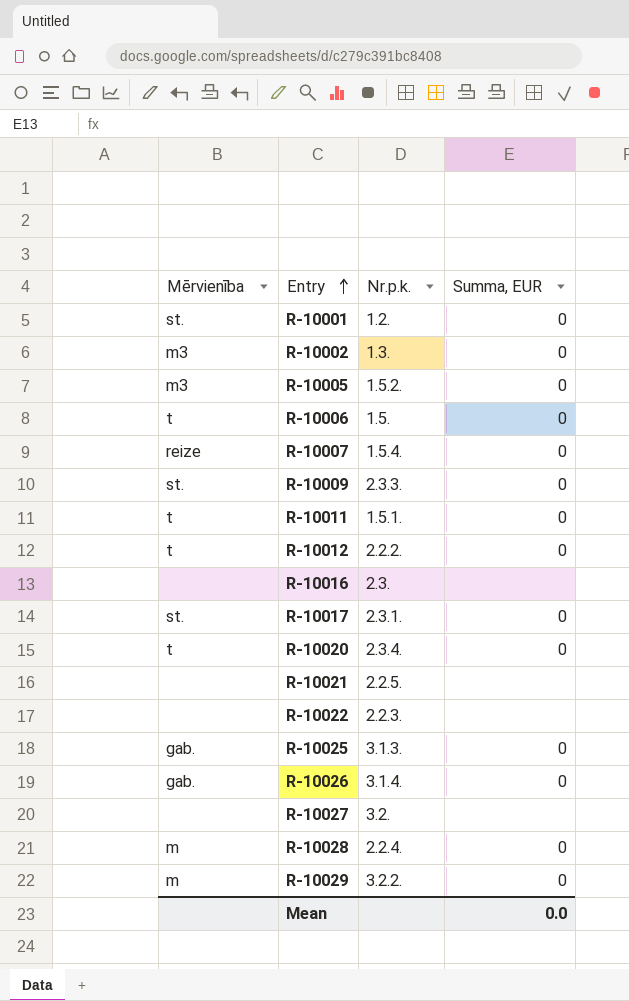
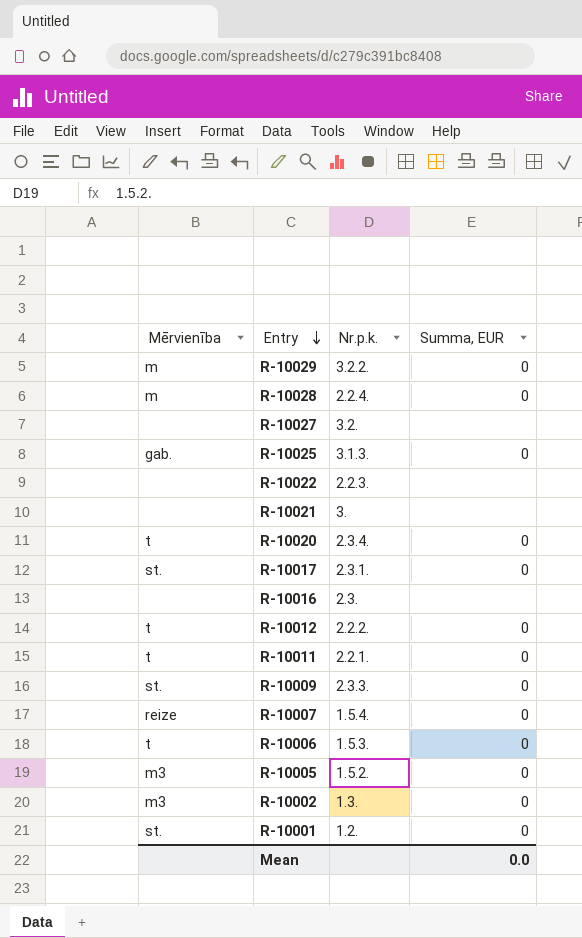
row order: Entry ascending -> Entry descending
row R-10026: gab. | 3.1.4. | 0 -> none
R-10021 | Nr.p.k.: 2.2.5. -> 3.
R-10011 | Nr.p.k.: 1.5.1. -> 2.2.1.
R-10006 | Nr.p.k.: 1.5. -> 1.5.3.

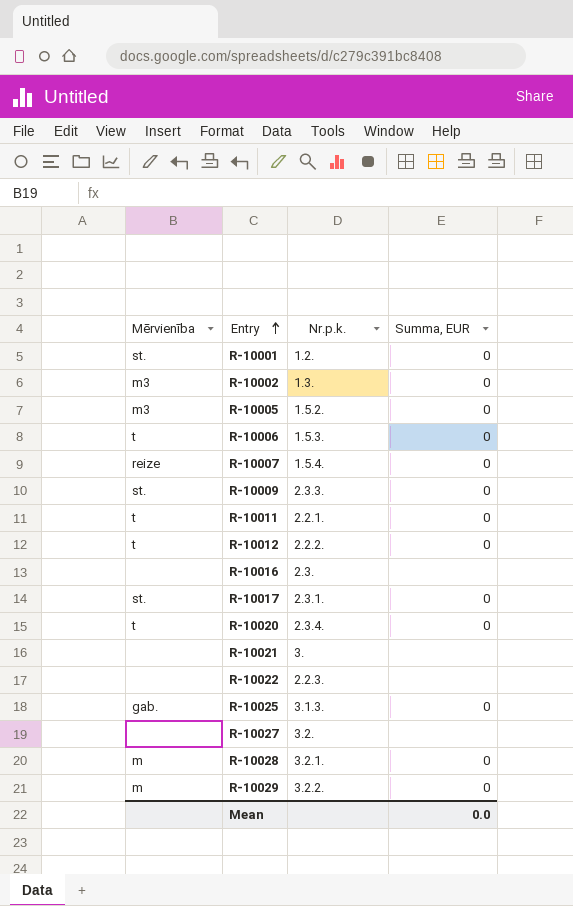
row order: Entry descending -> Entry ascending
R-10028 | Nr.p.k.: 2.2.4. -> 3.2.1.

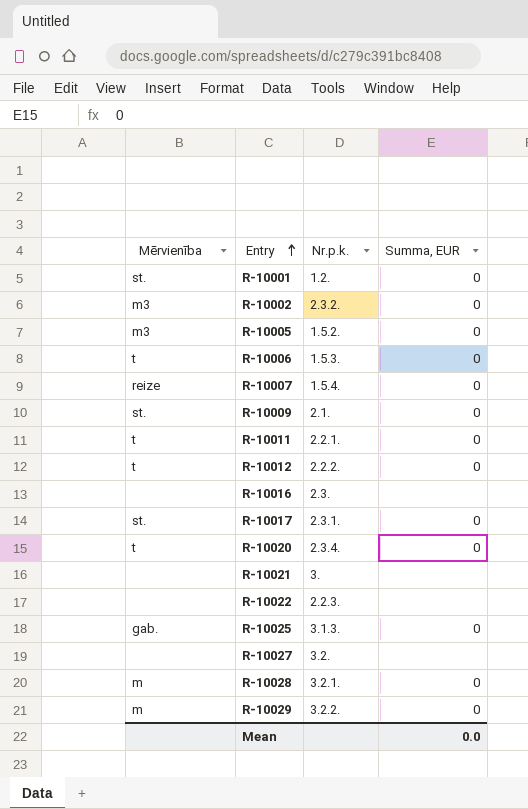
R-10002 | Nr.p.k.: 1.3. -> 2.3.2.
R-10009 | Nr.p.k.: 2.3.3. -> 2.1.

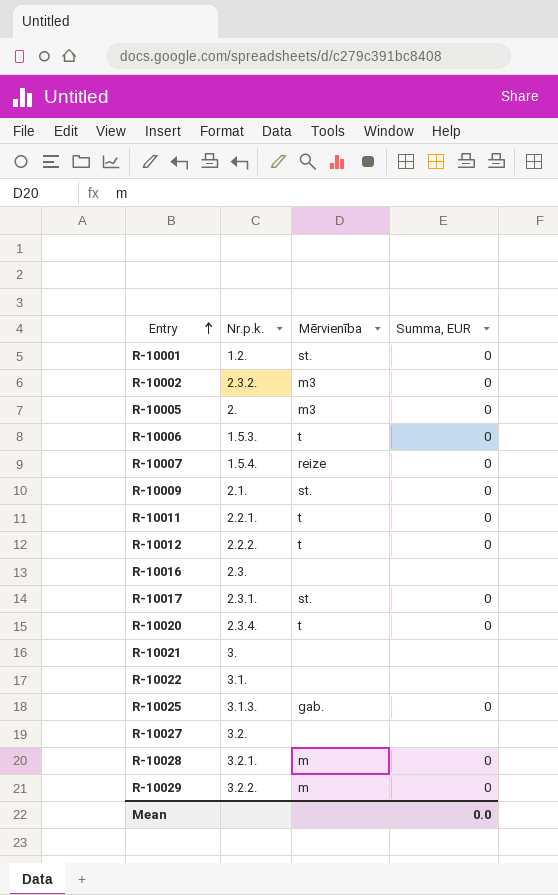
column Mērvienība | position: 1 -> 3
R-10005 | Nr.p.k.: 1.5.2. -> 2.
R-10022 | Nr.p.k.: 2.2.3. -> 3.1.

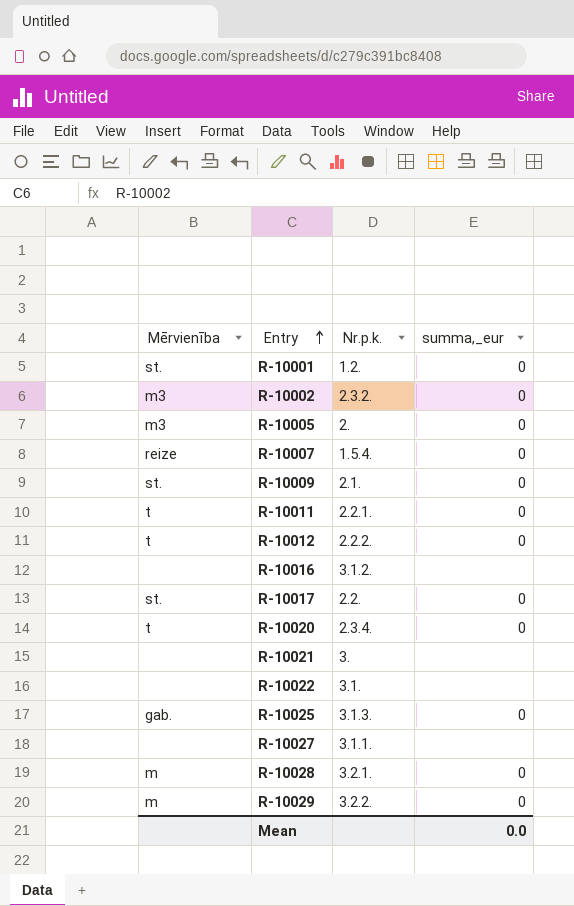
column Mērvienība | position: 3 -> 1
column name: Summa, EUR -> summa,_eur
row R-10006: 1.5.3. | t | 0 -> none
R-10016 | Nr.p.k.: 2.3. -> 3.1.2.
R-10017 | Nr.p.k.: 2.3.1. -> 2.2.
R-10027 | Nr.p.k.: 3.2. -> 3.1.1.

